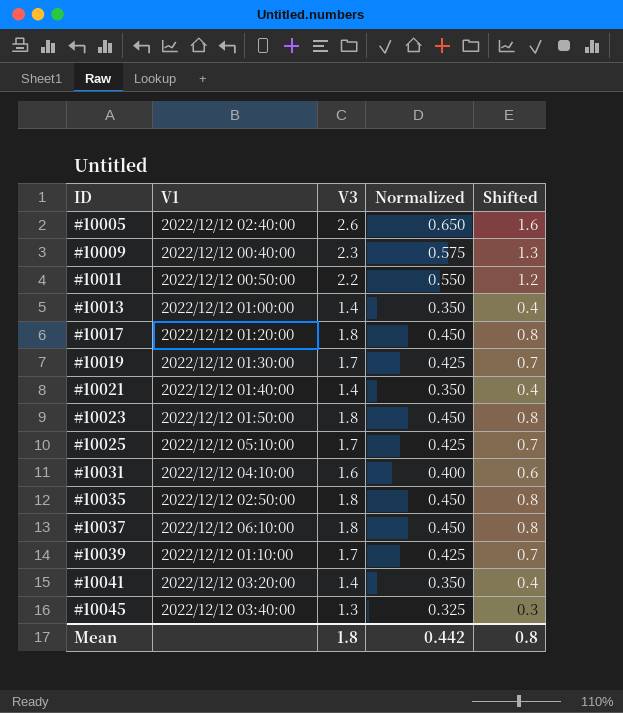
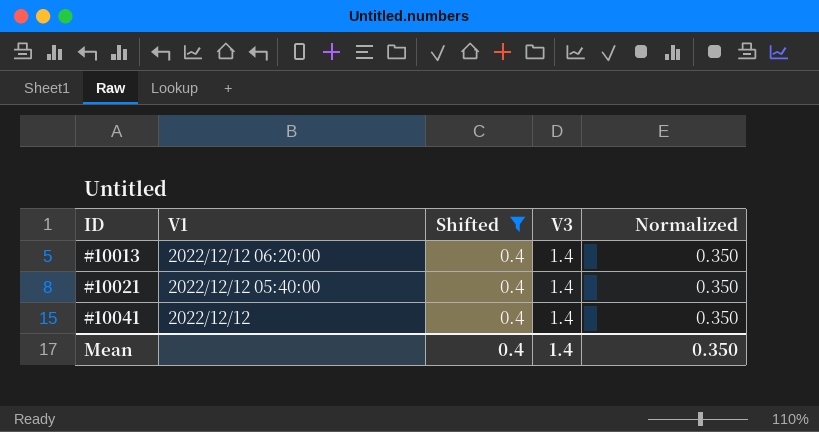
filter: none -> Shifted = 0.4
column Shifted | position: 5 -> 3
#10013 | V1: 2022/12/12 01:00:00 -> 2022/12/12 06:20:00
#10021 | V1: 2022/12/12 01:40:00 -> 2022/12/12 05:40:00
#10041 | V1: 2022/12/12 03:20:00 -> 2022/12/12
Mean | Shifted: 0.8 -> 0.4
Mean | V3: 1.8 -> 1.4
Mean | Normalized: 0.442 -> 0.350

